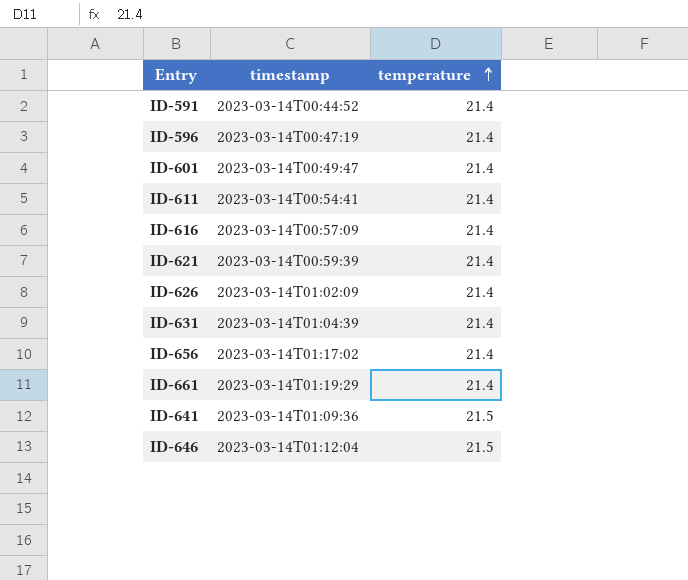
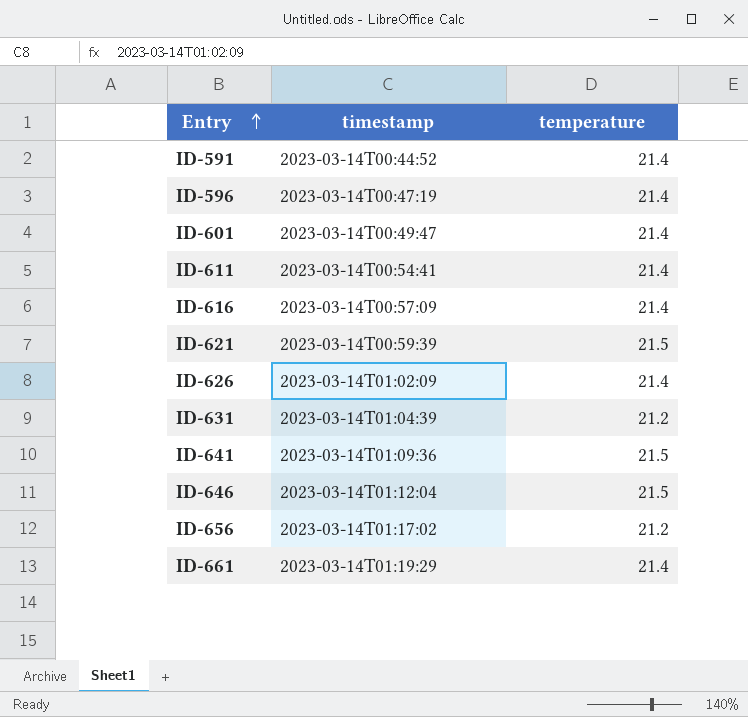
row order: temperature ascending -> Entry ascending
ID-621 | temperature: 21.4 -> 21.5
ID-631 | temperature: 21.4 -> 21.2
ID-656 | temperature: 21.4 -> 21.2

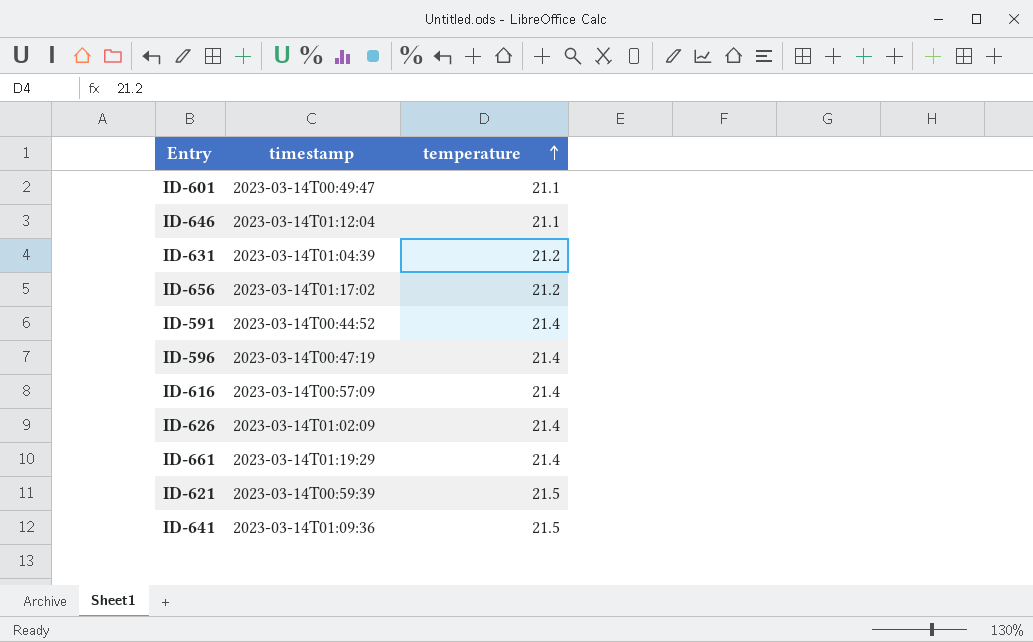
row order: Entry ascending -> temperature ascending
row ID-611: 2023-03-14T00:54:41 | 21.4 -> none
ID-601 | temperature: 21.4 -> 21.1
ID-646 | temperature: 21.5 -> 21.1

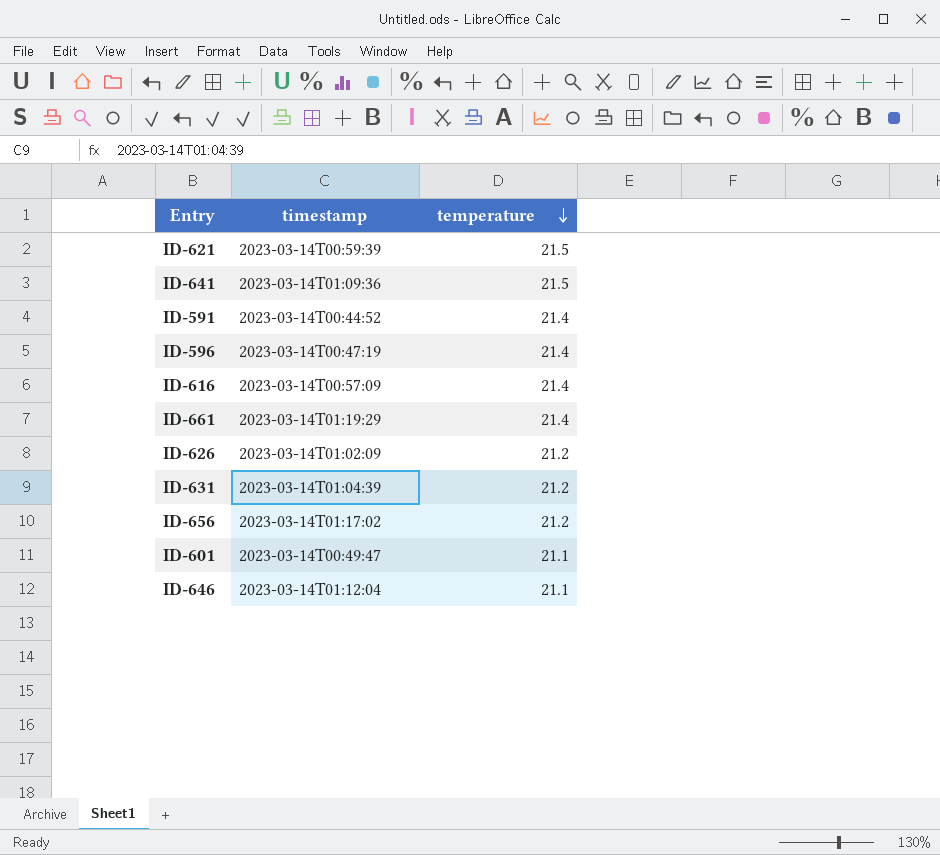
row order: temperature ascending -> temperature descending
ID-626 | temperature: 21.4 -> 21.2

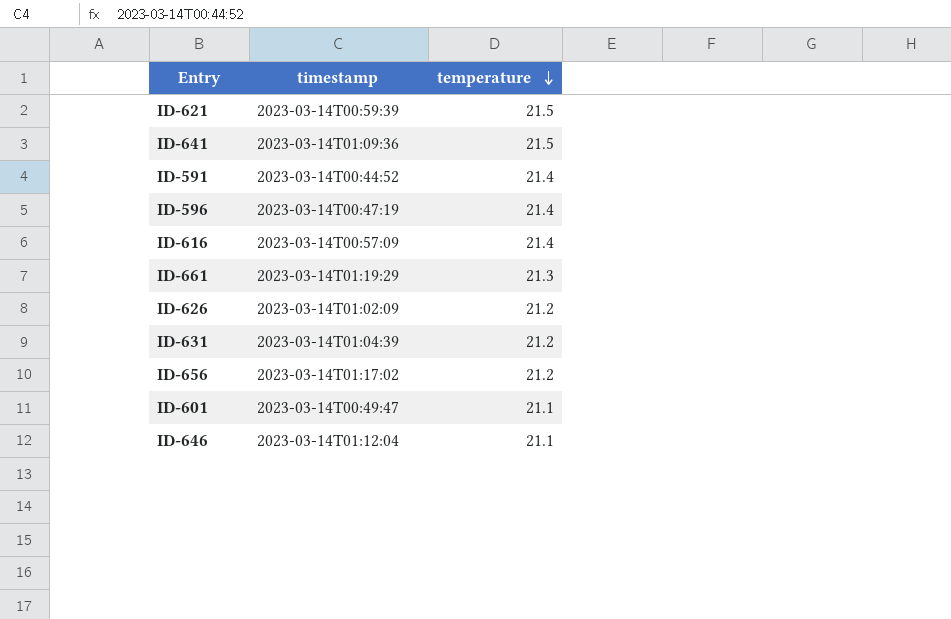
ID-661 | temperature: 21.4 -> 21.3

